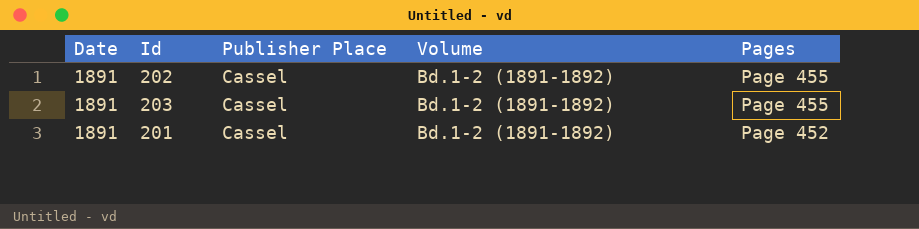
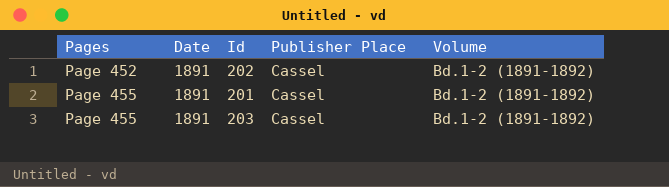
row order: Pages descending -> Pages ascending
column Pages | position: 5 -> 1
202 | Pages: Page 455 -> Page 452
201 | Pages: Page 452 -> Page 455

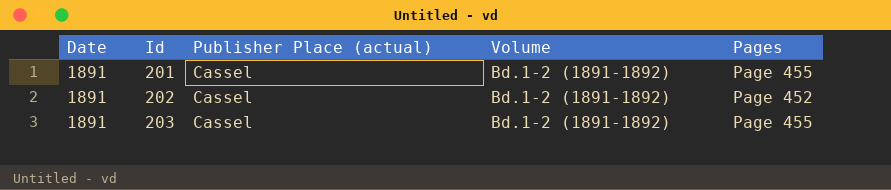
row order: Pages ascending -> Id ascending
column name: Publisher Place -> Publisher Place (actual)
column Pages | position: 1 -> 5

